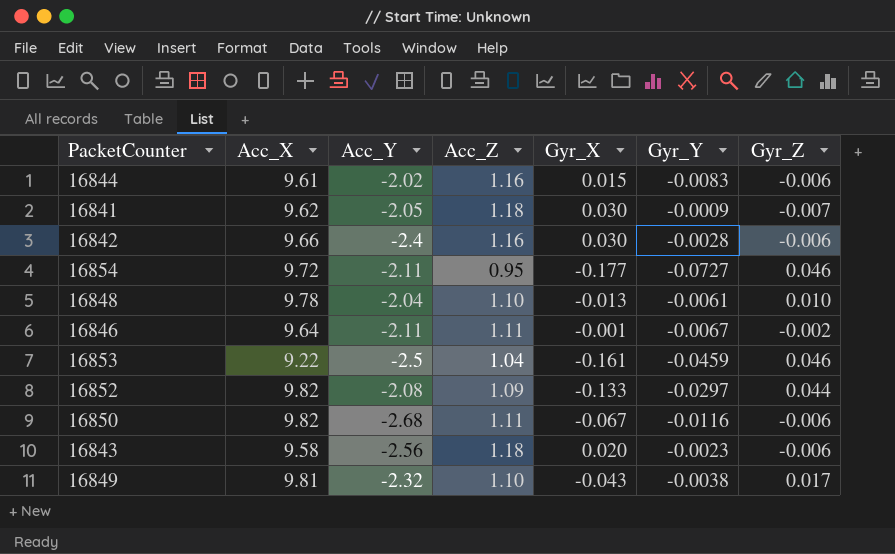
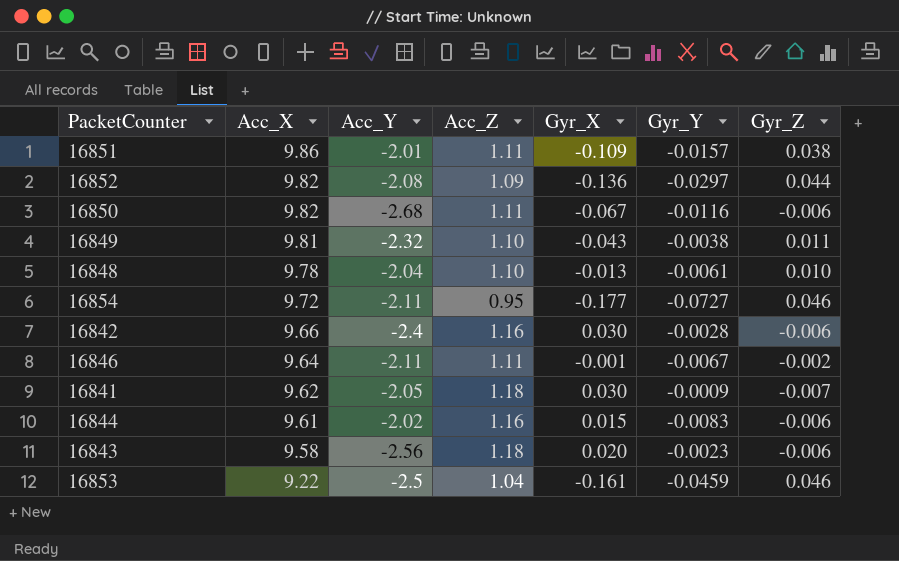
row order: none -> Acc_X descending
row 16851: none -> 9.86 | -2.01 | 1.11 | -0.109 | -0.0157 | 0.038
16852 | Gyr_X: -0.133 -> -0.136
16849 | Gyr_Z: 0.017 -> 0.011

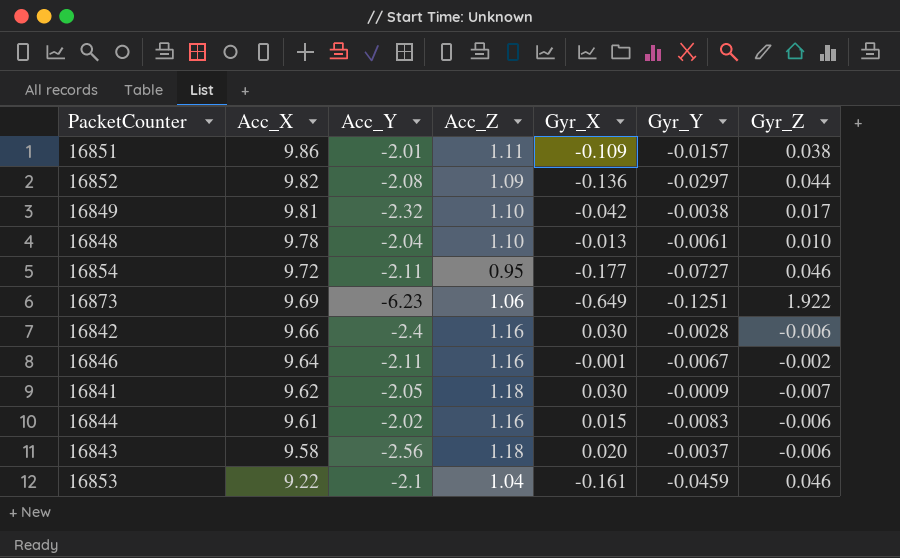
row 16850: 9.82 | -2.68 | 1.11 | -0.067 | -0.0116 | -0.006 -> none
16849 | Gyr_X: -0.043 -> -0.042
16849 | Gyr_Z: 0.011 -> 0.017
row 16873: none -> 9.69 | -6.23 | 1.06 | -0.649 | -0.1251 | 1.922
16846 | Acc_Z: 1.11 -> 1.16
16843 | Gyr_Y: -0.0023 -> -0.0037
16853 | Acc_Y: -2.5 -> -2.1

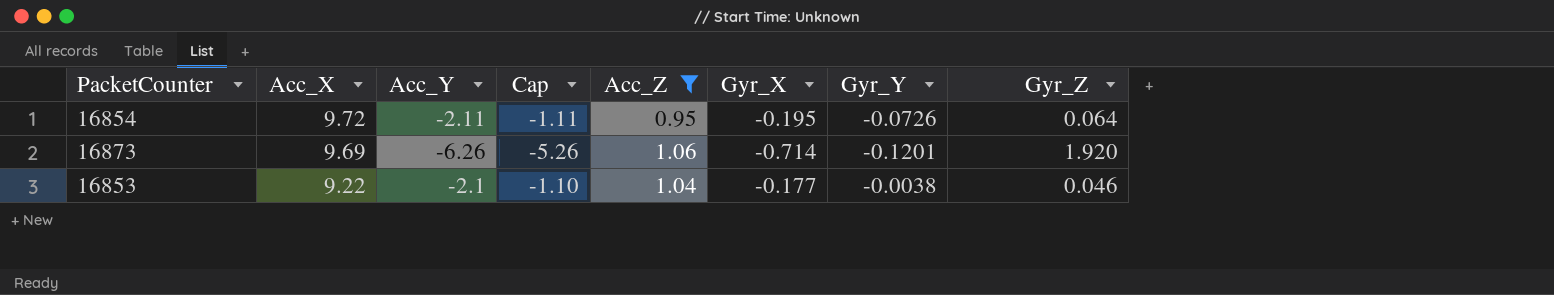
filter: none -> Acc_Z <= 1.06
column Cap | formula: none -> [Acc_Y] + 1
16854 | Gyr_X: -0.177 -> -0.195
16854 | Gyr_Y: -0.0727 -> -0.0726
16854 | Gyr_Z: 0.046 -> 0.064
16873 | Acc_Y: -6.23 -> -6.26
16873 | Gyr_X: -0.649 -> -0.714
16873 | Gyr_Y: -0.1251 -> -0.1201
16873 | Gyr_Z: 1.922 -> 1.920
16853 | Gyr_X: -0.161 -> -0.177
16853 | Gyr_Y: -0.0459 -> -0.0038

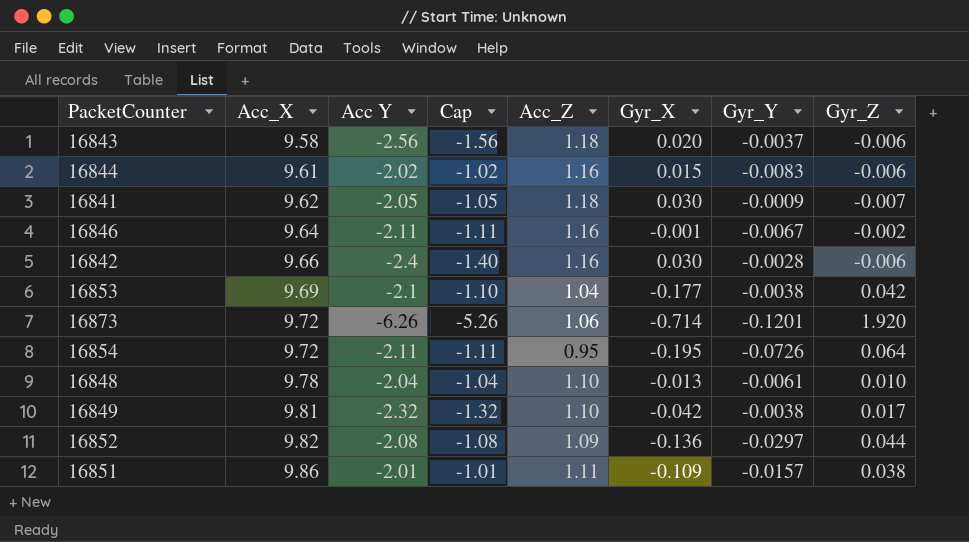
filter: Acc_Z <= 1.06 -> none
row order: Acc_X descending -> Acc_X ascending
column name: Acc_Y -> Acc Y
16853 | Acc_X: 9.22 -> 9.69
16853 | Gyr_Z: 0.046 -> 0.042
16873 | Acc_X: 9.69 -> 9.72

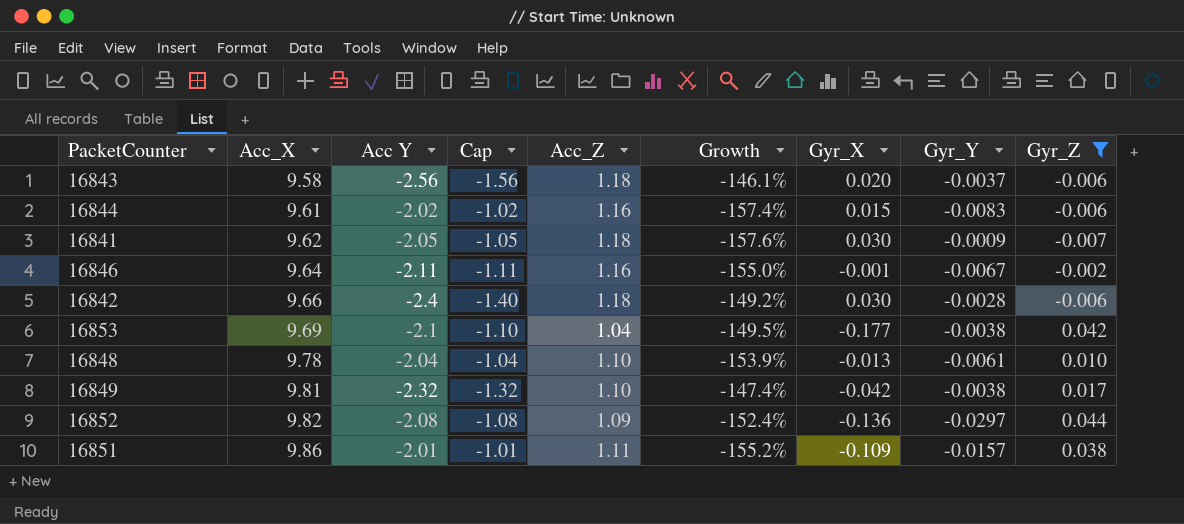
filter: none -> Gyr_Z <= 0.044
column Growth | formula: none -> ([Acc_Z] - [Acc Y]) / [Acc Y]
16842 | Acc_Z: 1.16 -> 1.18

